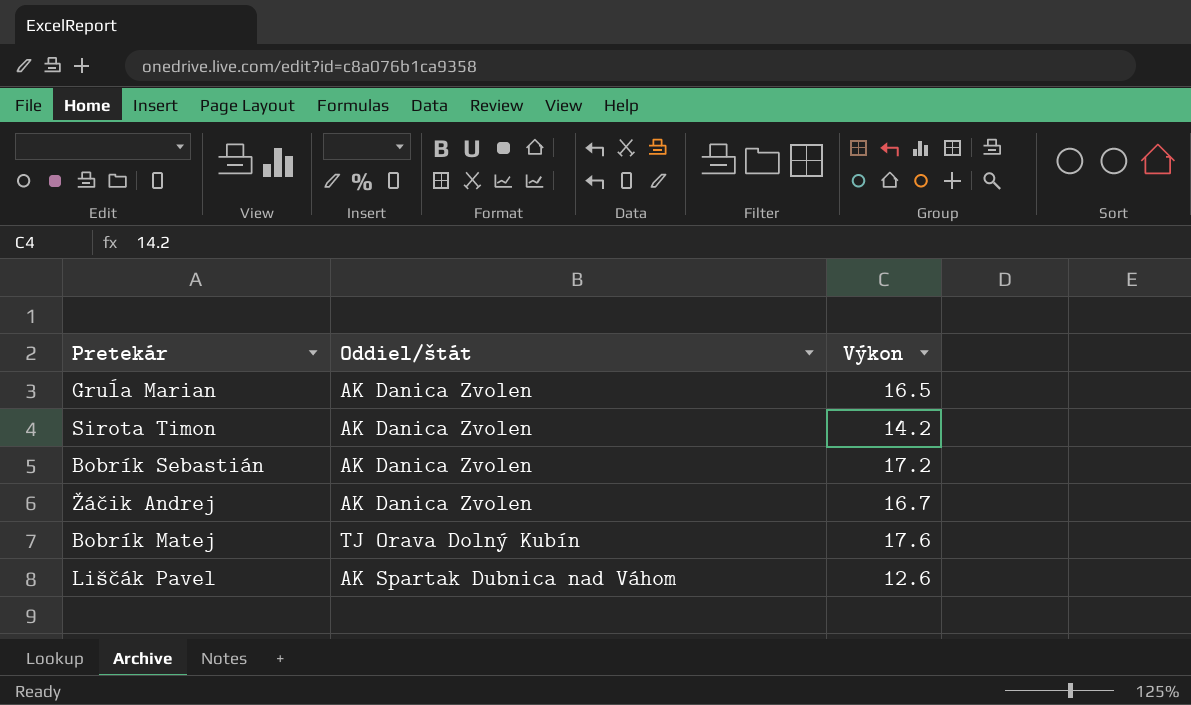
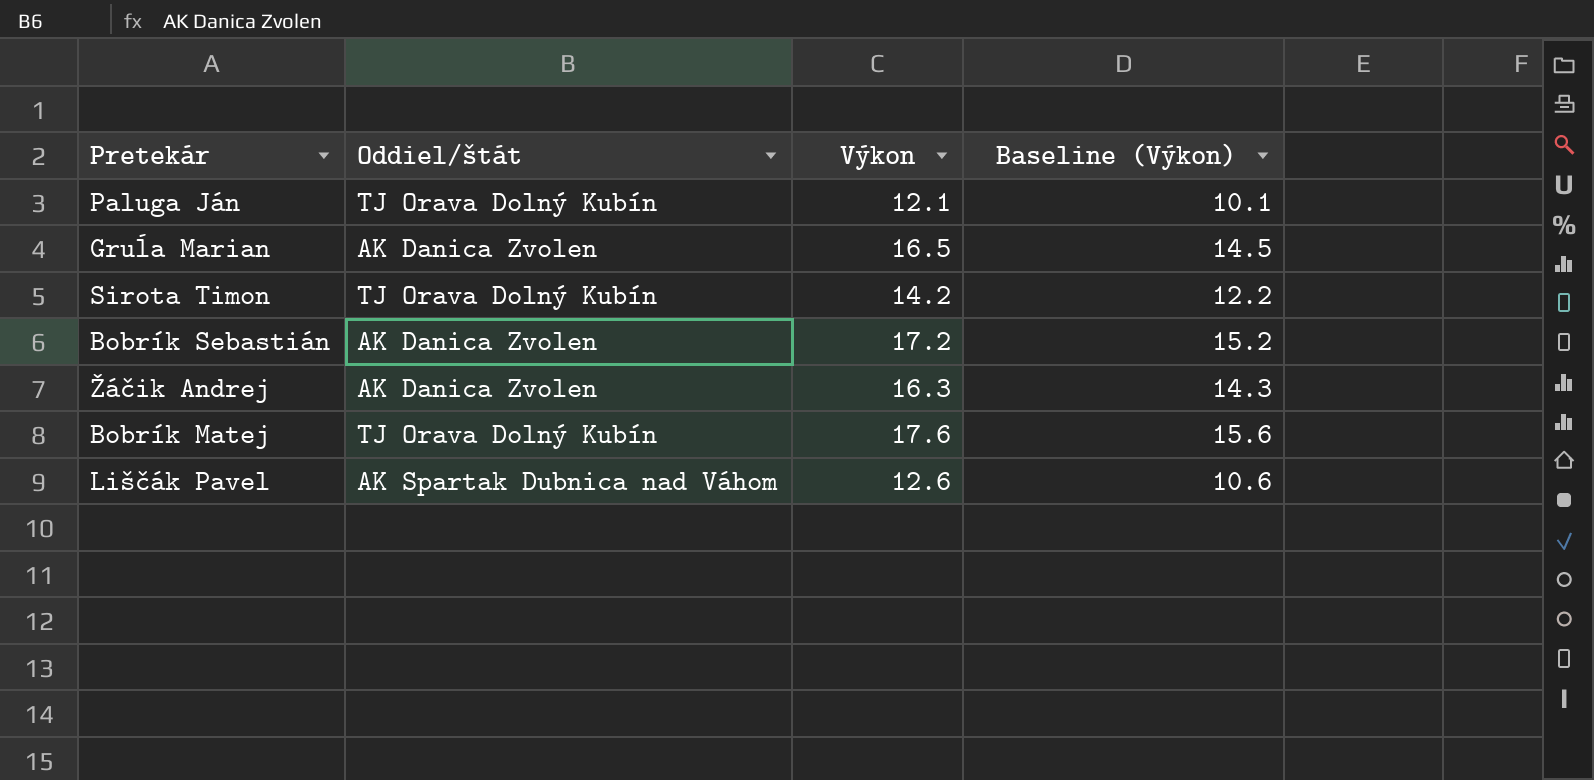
column Baseline (Výkon) | formula: none -> [Výkon] - 2
row Paluga Ján: none -> TJ Orava Dolný Kubín | 12.1 | 10.1
Sirota Timon | Oddiel/štát: AK Danica Zvolen -> TJ Orava Dolný Kubín
Žáčik Andrej | Výkon: 16.7 -> 16.3

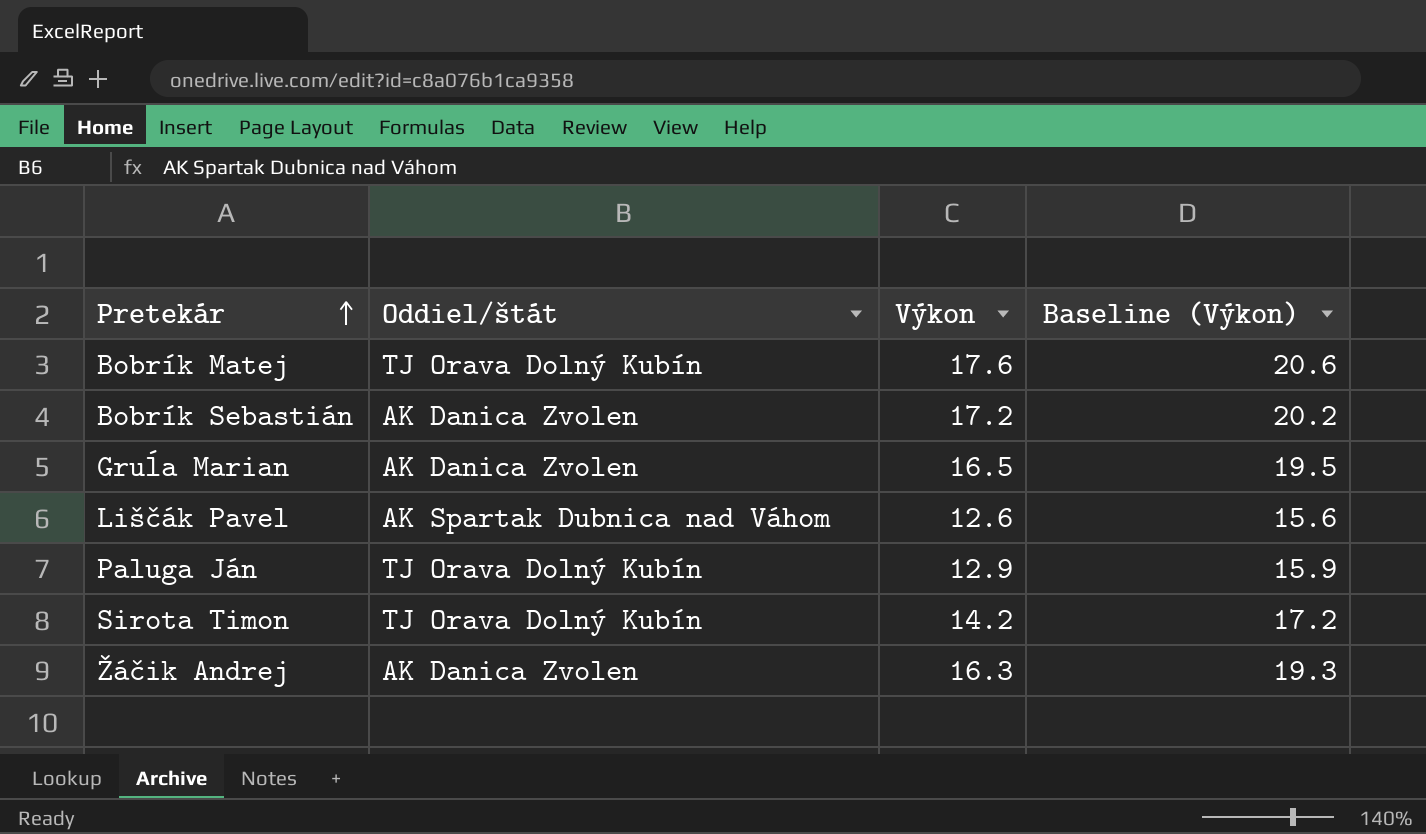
row order: none -> Pretekár ascending
column Baseline (Výkon) | formula: [Výkon] - 2 -> [Výkon] + 3
Paluga Ján | Výkon: 12.1 -> 12.9

